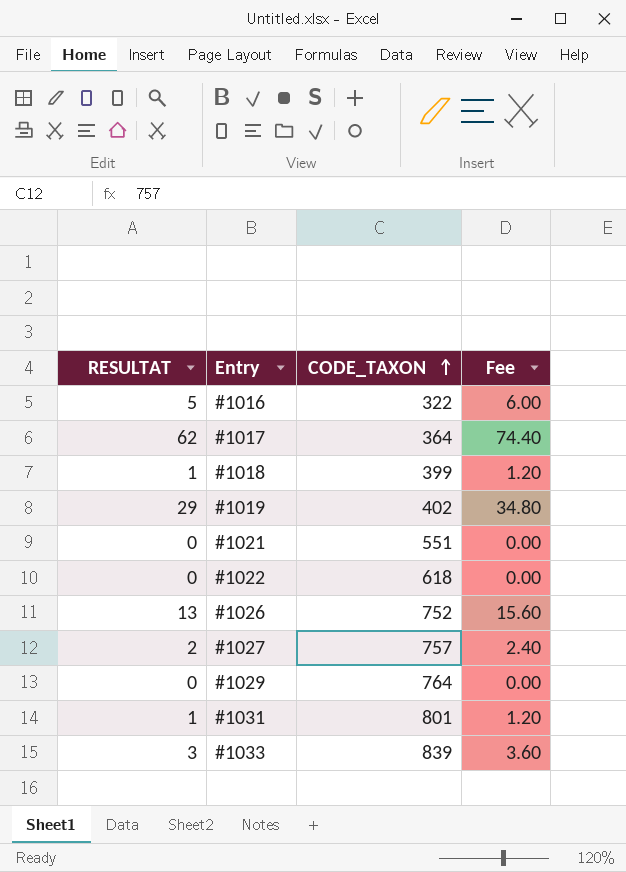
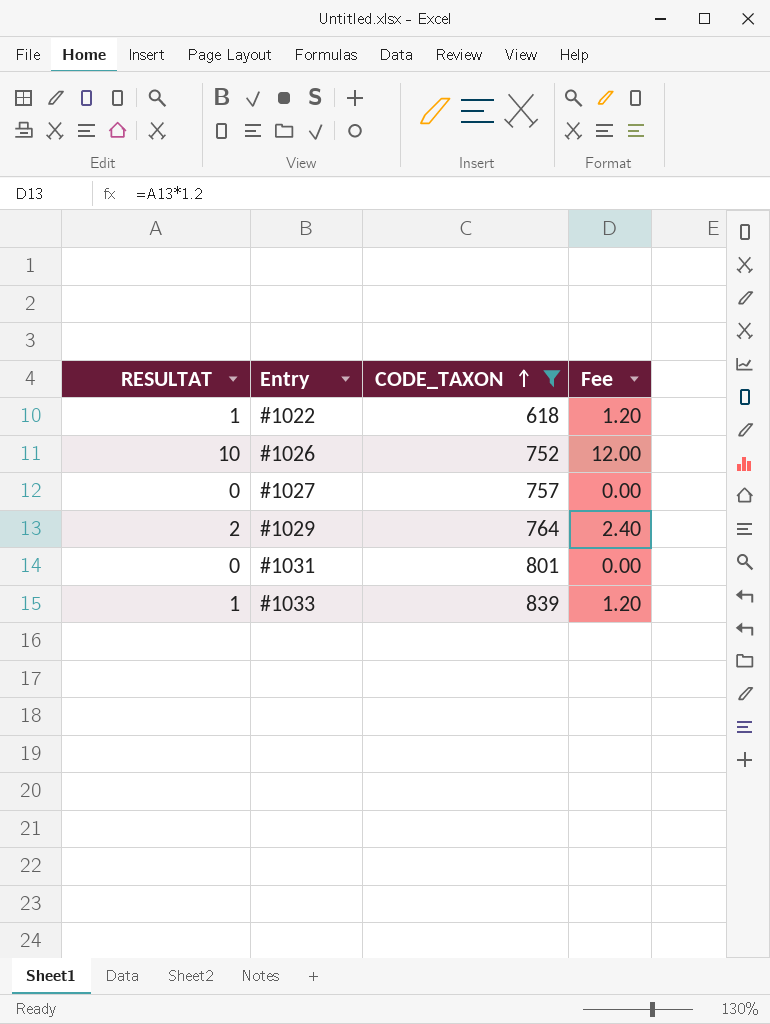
filter: none -> CODE_TAXON >= 618
#1022 | RESULTAT: 0 -> 1
#1022 | Fee: 0.00 -> 1.20
#1026 | RESULTAT: 13 -> 10
#1026 | Fee: 15.60 -> 12.00
#1027 | RESULTAT: 2 -> 0
#1027 | Fee: 2.40 -> 0.00
#1029 | RESULTAT: 0 -> 2
#1029 | Fee: 0.00 -> 2.40
#1031 | RESULTAT: 1 -> 0
#1031 | Fee: 1.20 -> 0.00
#1033 | RESULTAT: 3 -> 1
#1033 | Fee: 3.60 -> 1.20

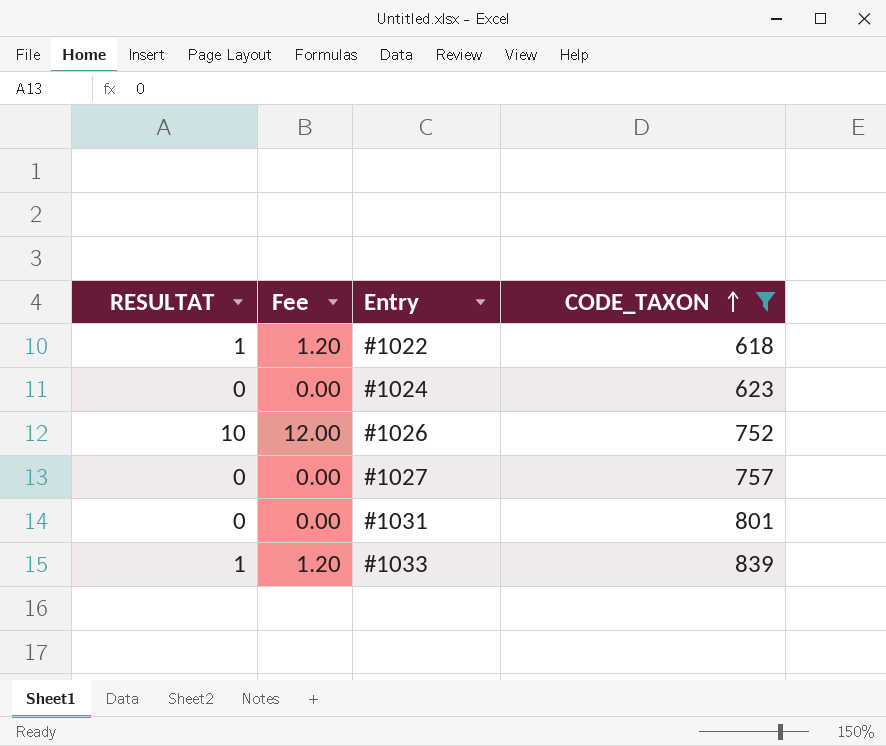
column Fee | position: 4 -> 2
row #1029: 2 | 764 | 2.40 -> none
row #1024: none -> 0 | 0.00 | 623

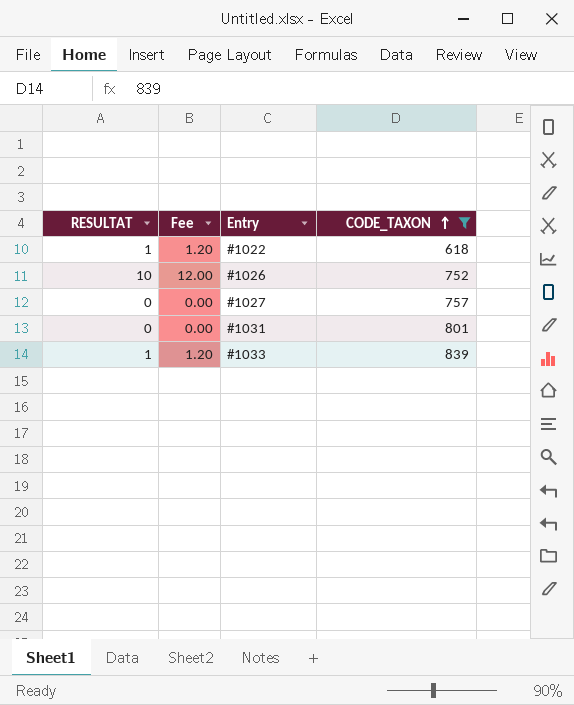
row #1024: 0 | 0.00 | 623 -> none

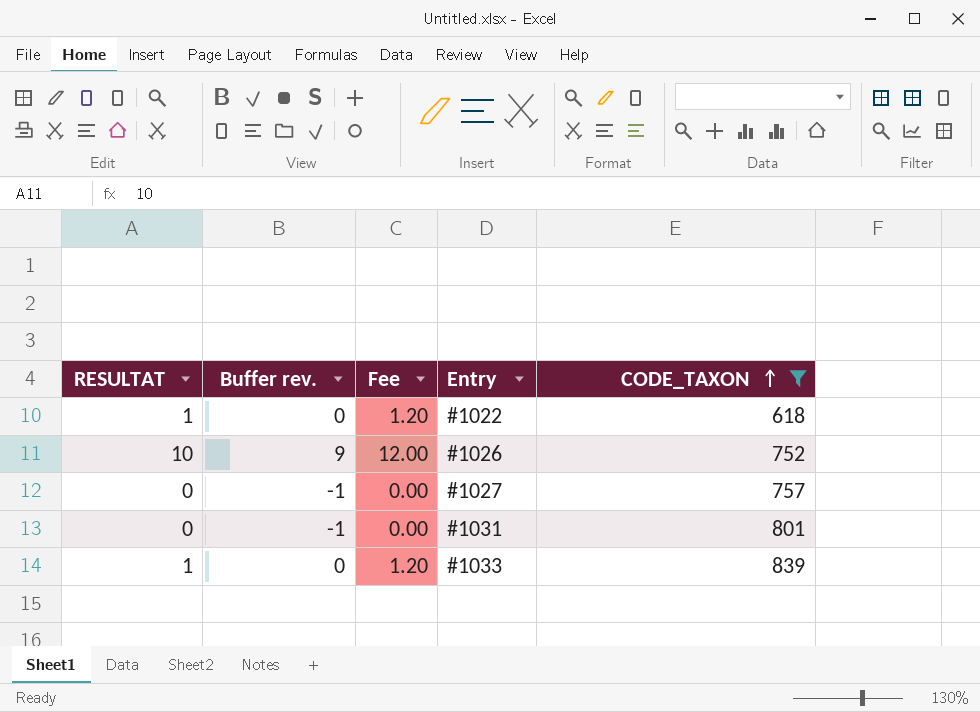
column Buffer rev. | formula: none -> [RESULTAT] - 1

